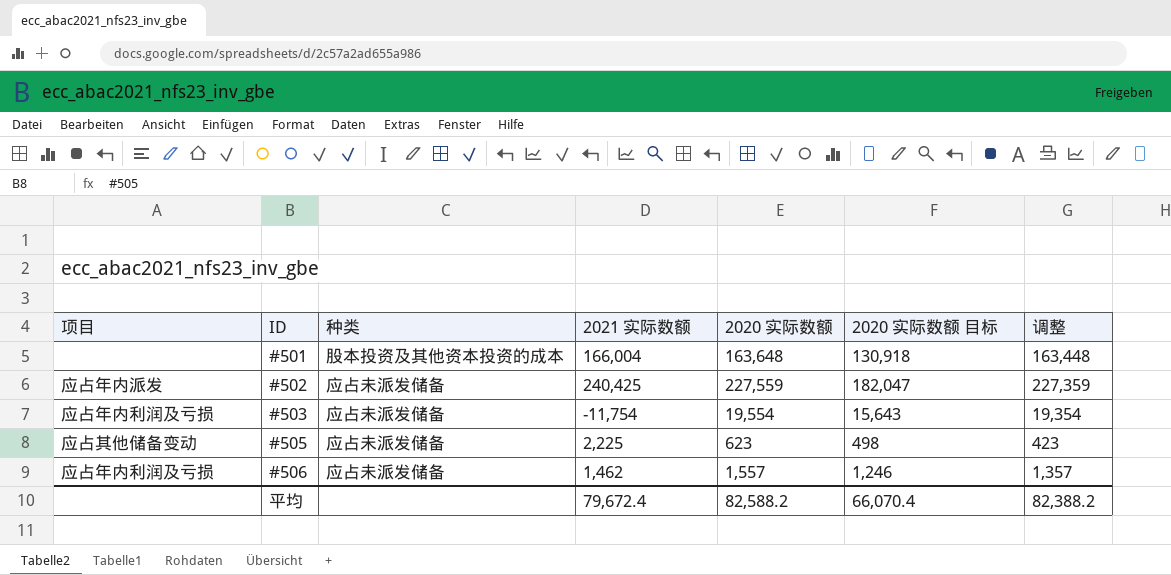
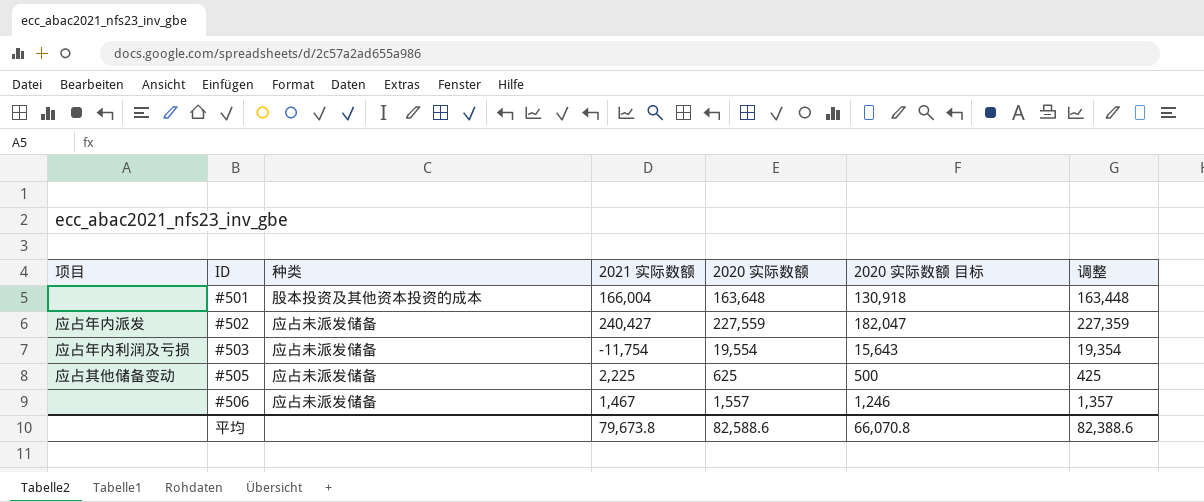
#502 | 2021 实际数额: 240,425 -> 240,427
#505 | 2020 实际数额: 623 -> 625
#505 | 2020 实际数额 目标: 498 -> 500
#505 | 调整: 423 -> 425
#506 | 项目: 应占年内利润及亏损 -> none
#506 | 2021 实际数额: 1,462 -> 1,467
平均 | 2021 实际数额: 79,672.4 -> 79,673.8
平均 | 2020 实际数额: 82,588.2 -> 82,588.6
平均 | 2020 实际数额 目标: 66,070.4 -> 66,070.8
平均 | 调整: 82,388.2 -> 82,388.6

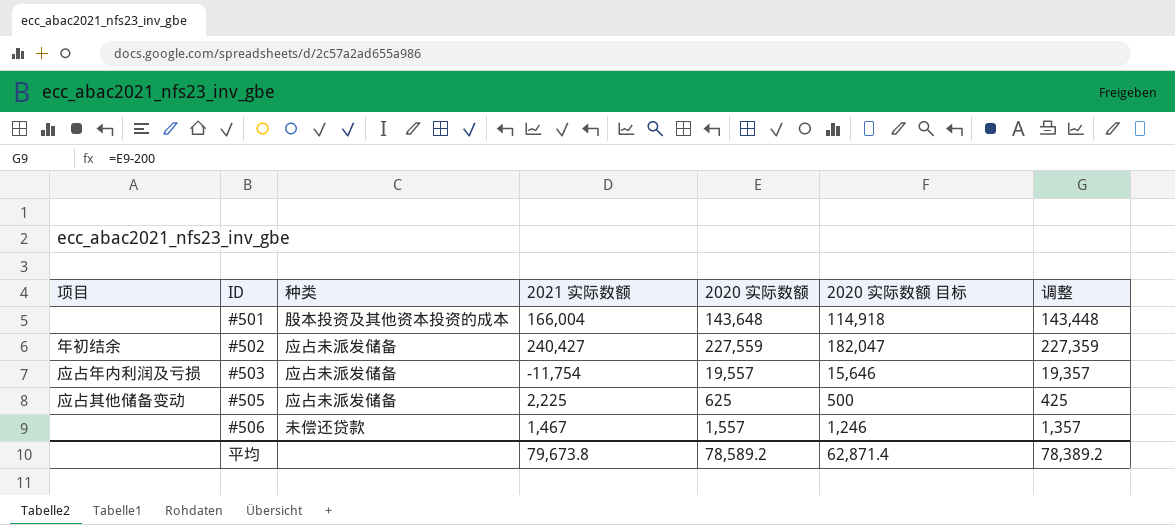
#501 | 2020 实际数额: 163,648 -> 143,648
#501 | 2020 实际数额 目标: 130,918 -> 114,918
#501 | 调整: 163,448 -> 143,448
#502 | 项目: 应占年内派发 -> 年初结余
#503 | 2020 实际数额: 19,554 -> 19,557
#503 | 2020 实际数额 目标: 15,643 -> 15,646
#503 | 调整: 19,354 -> 19,357
#506 | 种类: 应占未派发储备 -> 未偿还贷款
平均 | 2020 实际数额: 82,588.6 -> 78,589.2
平均 | 2020 实际数额 目标: 66,070.8 -> 62,871.4
平均 | 调整: 82,388.6 -> 78,389.2

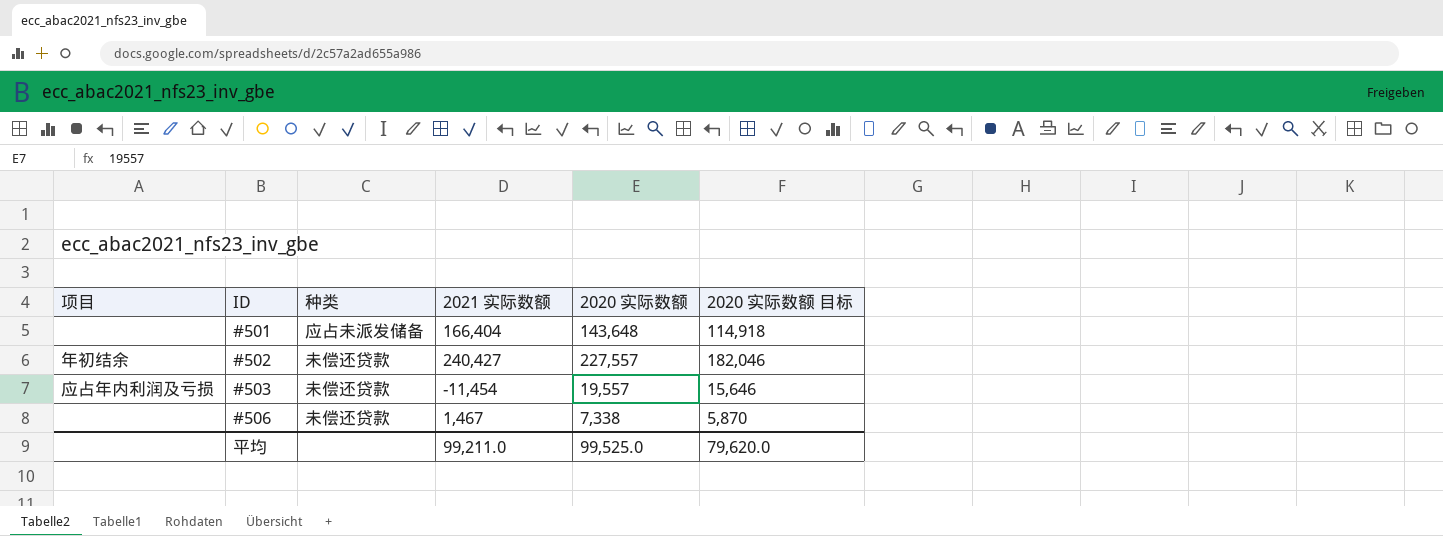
column 调整 | formula: [2020 实际数额] - 200 -> none
row #505: 应占其他储备变动 | 应占未派发储备 | 2,225 | 625 | 500 | 425 -> none
#501 | 种类: 股本投资及其他资本投资的成本 -> 应占未派发储备
#501 | 2021 实际数额: 166,004 -> 166,404
#502 | 种类: 应占未派发储备 -> 未偿还贷款
#502 | 2020 实际数额: 227,559 -> 227,557
#502 | 2020 实际数额 目标: 182,047 -> 182,046
#503 | 种类: 应占未派发储备 -> 未偿还贷款
#503 | 2021 实际数额: -11,754 -> -11,454
#506 | 2020 实际数额: 1,557 -> 7,338
#506 | 2020 实际数额 目标: 1,246 -> 5,870
平均 | 2021 实际数额: 79,673.8 -> 99,211.0
平均 | 2020 实际数额: 78,589.2 -> 99,525.0
平均 | 2020 实际数额 目标: 62,871.4 -> 79,620.0

